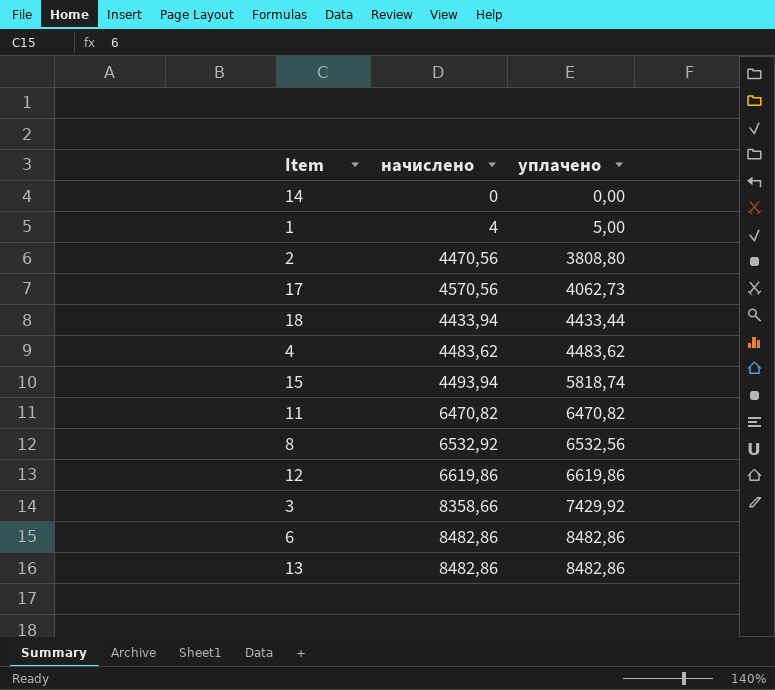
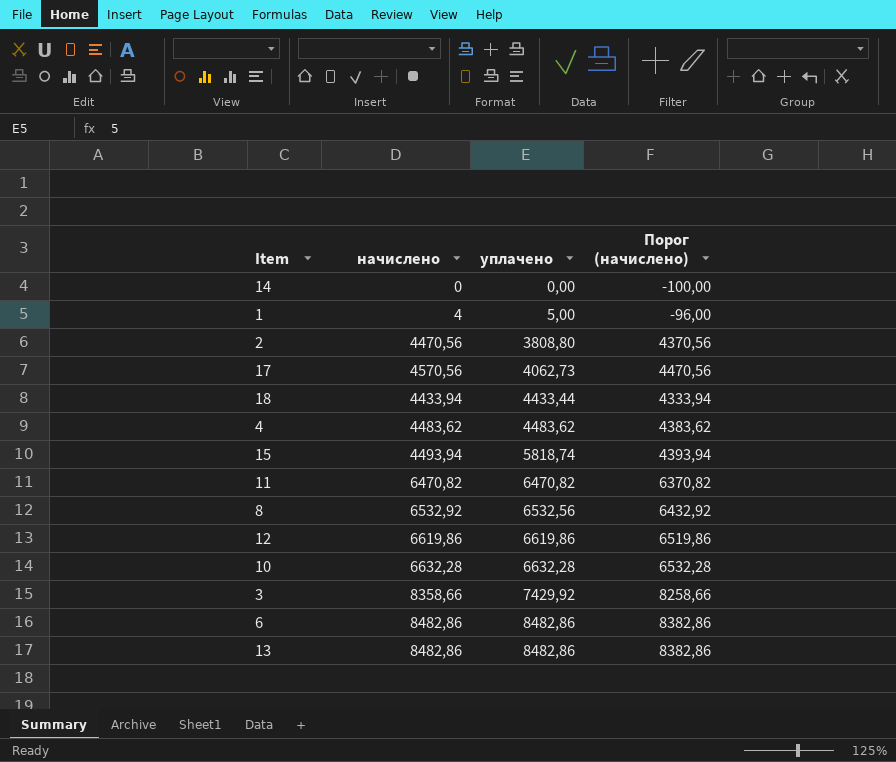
column Порог (начислено) | formula: none -> [начислено] - 100
row 10: none -> 6632,28 | 6632,28 | 6532,28

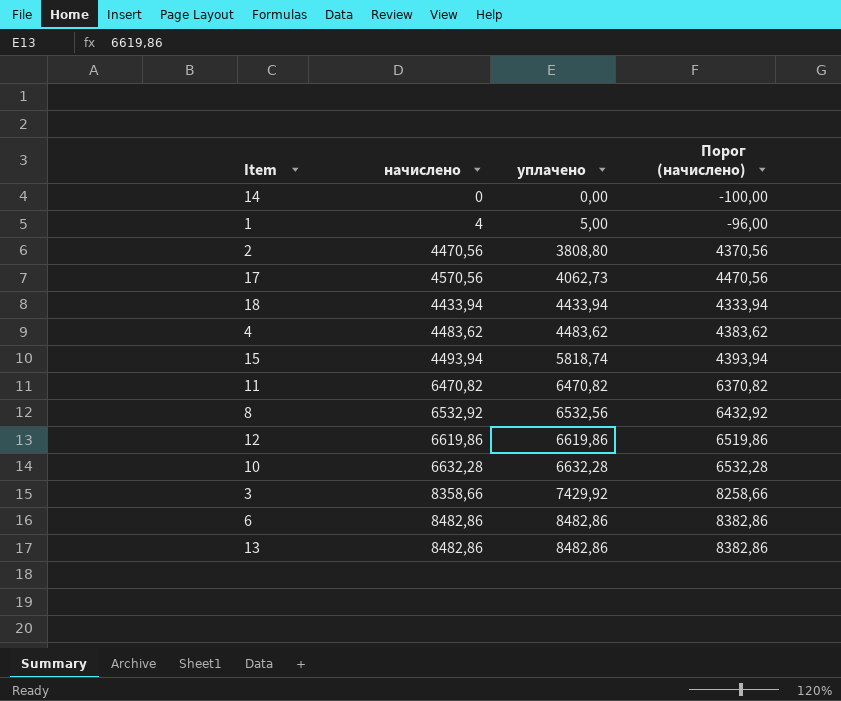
18 | уплачено: 4433,44 -> 4433,94

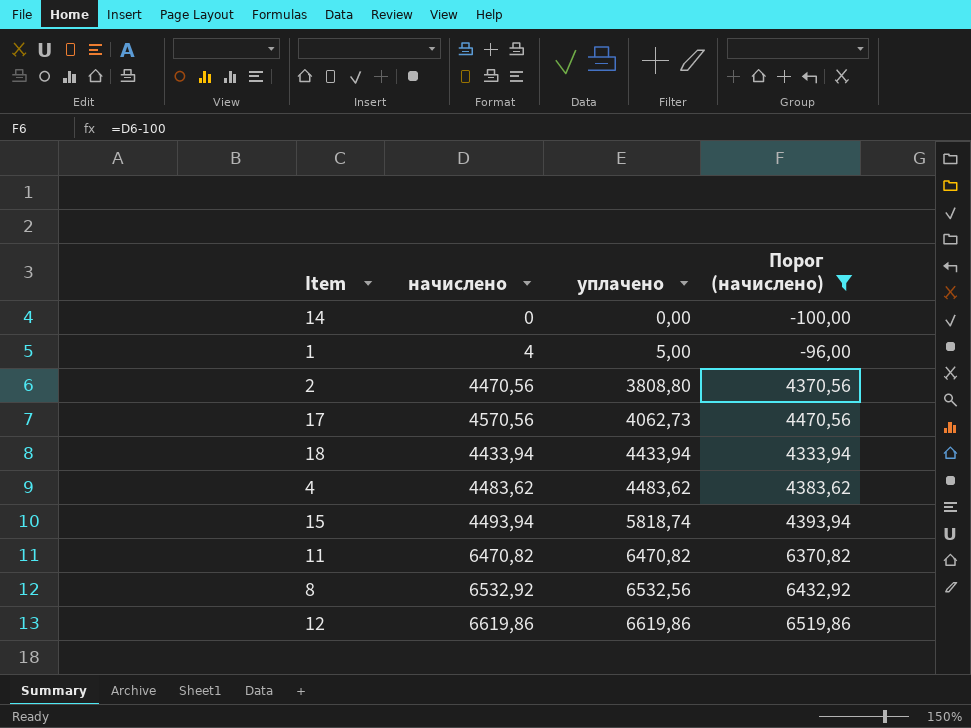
filter: none -> Порог (начислено) <= 6519,86

